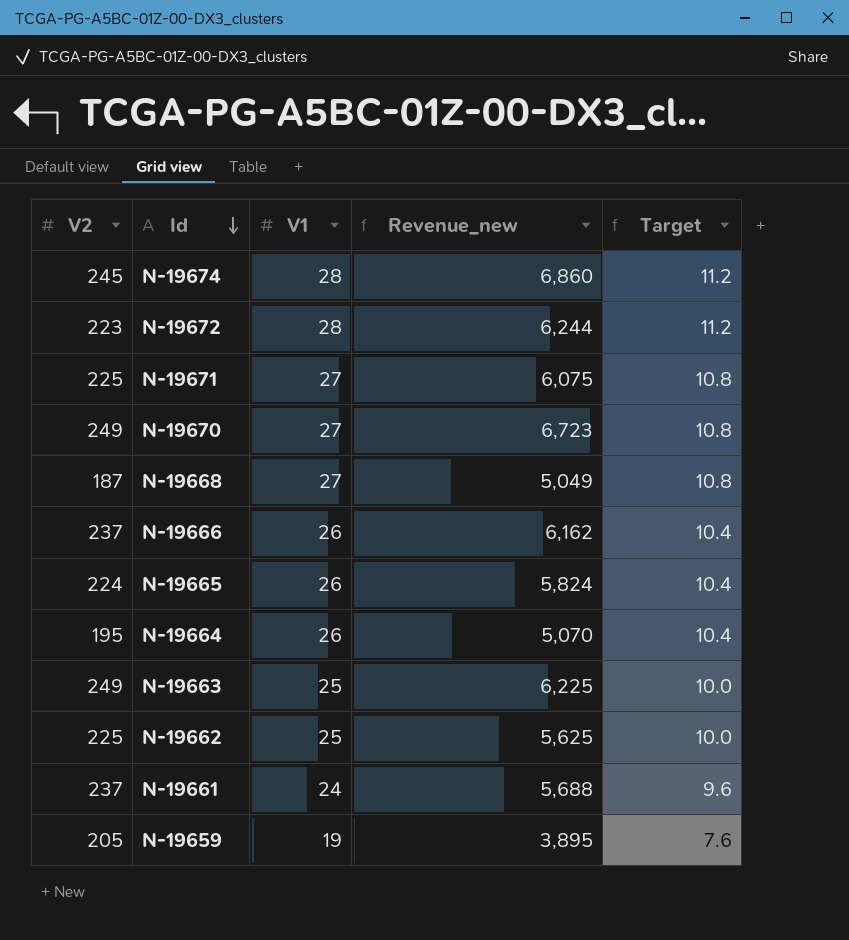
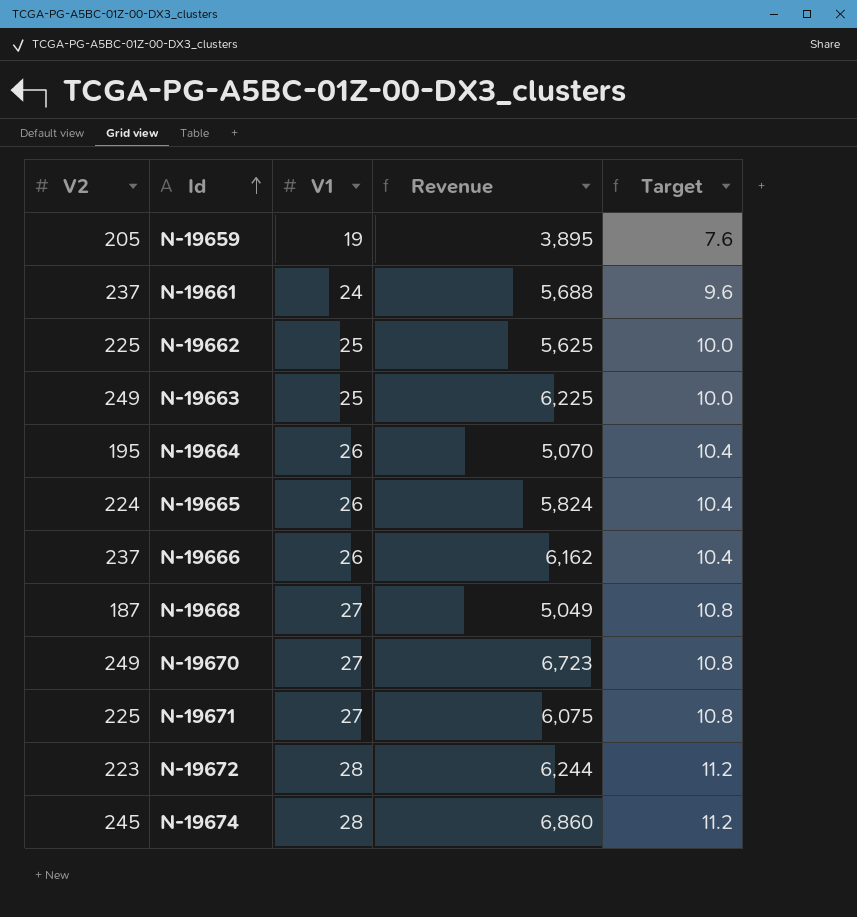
row order: Id descending -> Id ascending
column name: Revenue_new -> Revenue

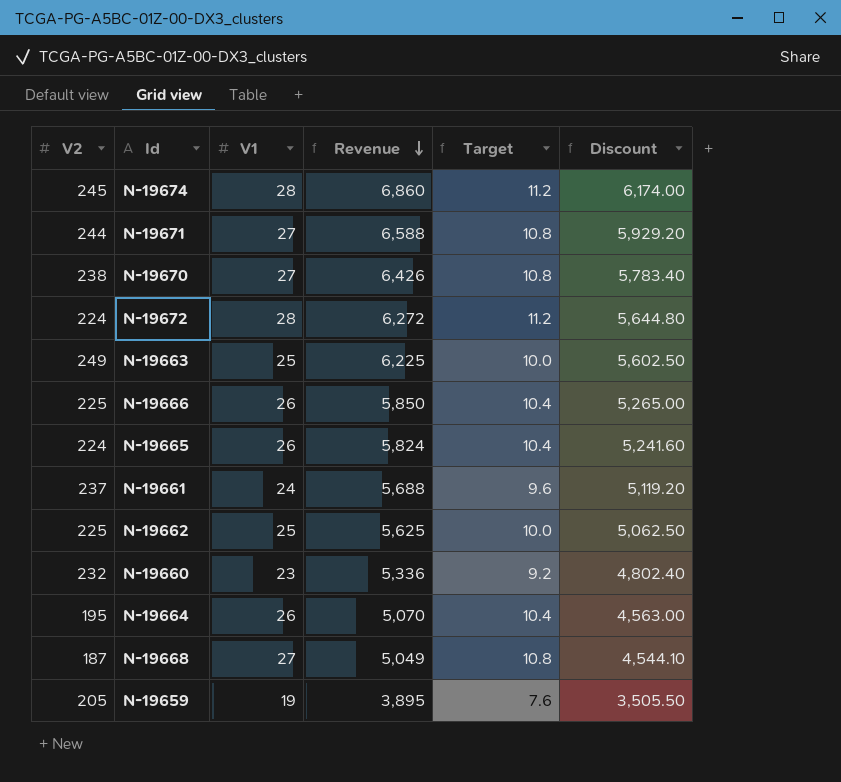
row order: Id ascending -> Revenue descending
column Discount | formula: none -> [Revenue] * 0.9
N-19671 | V2: 225 -> 244
N-19671 | Revenue: 6,075 -> 6,588
N-19670 | V2: 249 -> 238
N-19670 | Revenue: 6,723 -> 6,426
N-19672 | V2: 223 -> 224
N-19672 | Revenue: 6,244 -> 6,272
N-19666 | V2: 237 -> 225
N-19666 | Revenue: 6,162 -> 5,850
row N-19660: none -> 232 | 23 | 5,336 | 9.2 | 4,802.40

